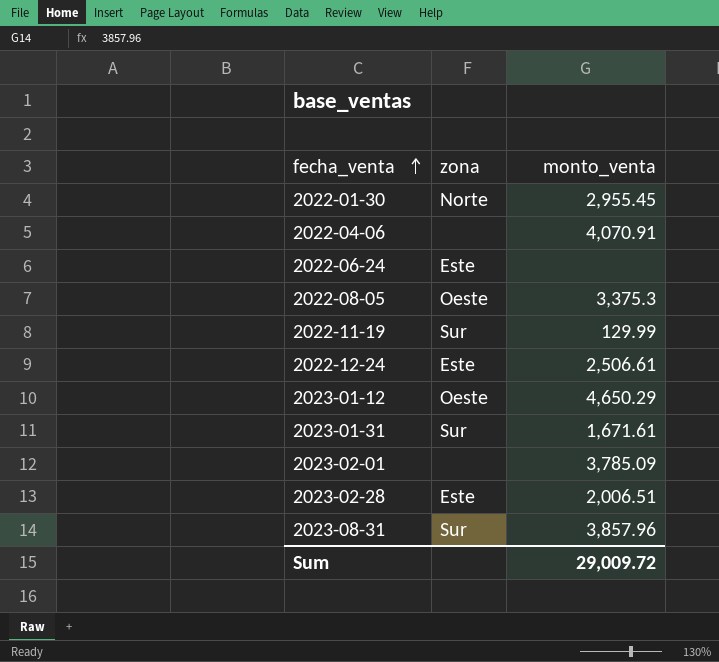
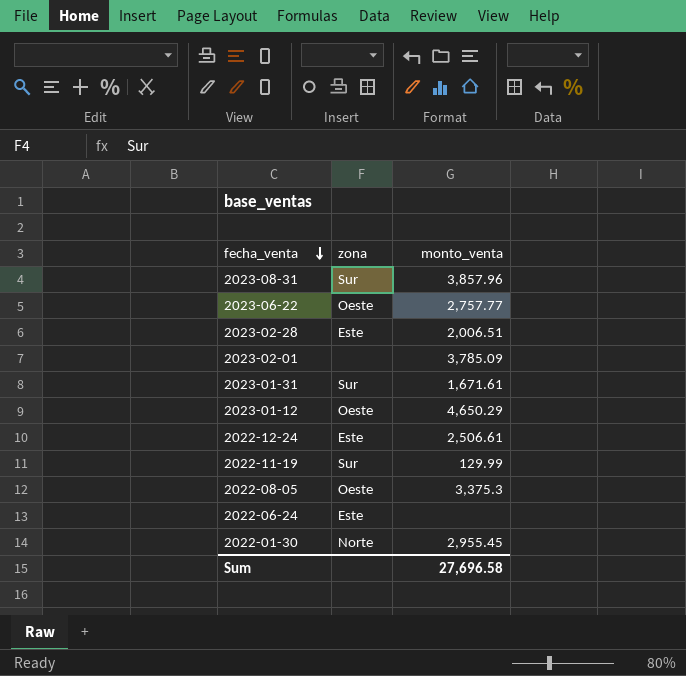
row order: fecha_venta ascending -> fecha_venta descending
row 2022-04-06: none | 4,070.91 -> none
row 2023-06-22: none -> Oeste | 2,757.77
Sum | monto_venta: 29,009.72 -> 27,696.58

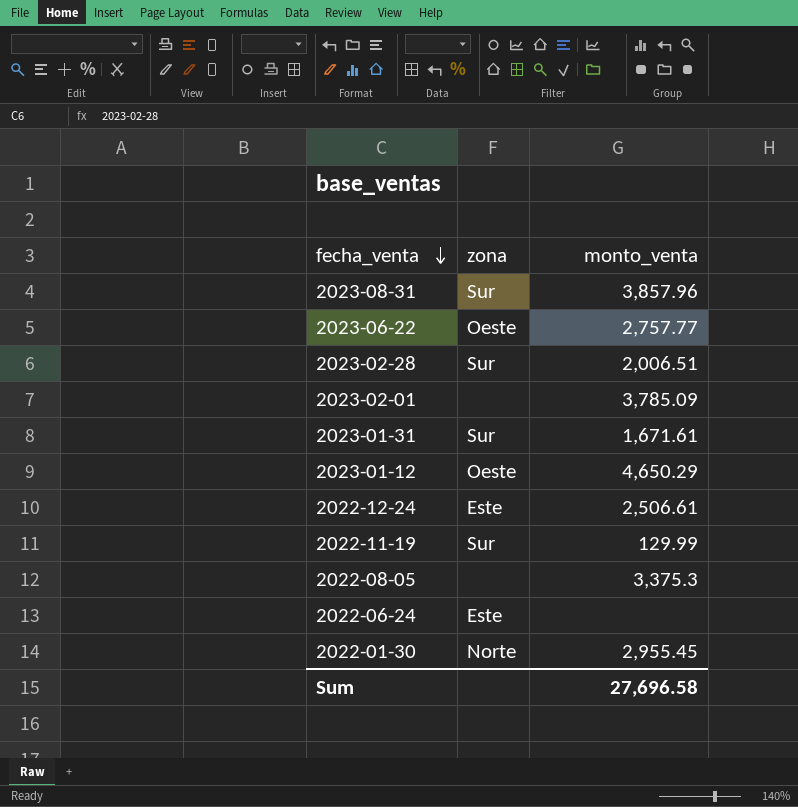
2023-02-28 | zona: Este -> Sur
2022-08-05 | zona: Oeste -> none

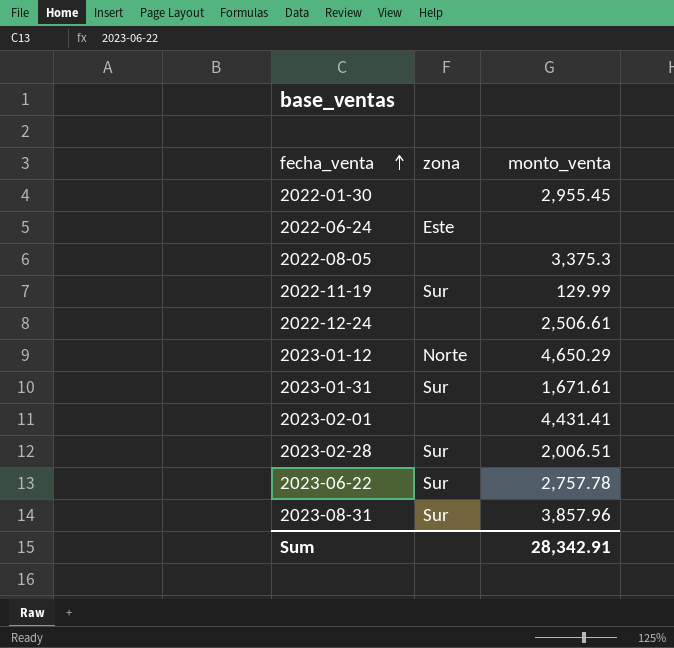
row order: fecha_venta descending -> fecha_venta ascending
2022-01-30 | zona: Norte -> none
2022-12-24 | zona: Este -> none
2023-01-12 | zona: Oeste -> Norte
2023-02-01 | monto_venta: 3,785.09 -> 4,431.41
2023-06-22 | zona: Oeste -> Sur
2023-06-22 | monto_venta: 2,757.77 -> 2,757.78
Sum | monto_venta: 27,696.58 -> 28,342.91

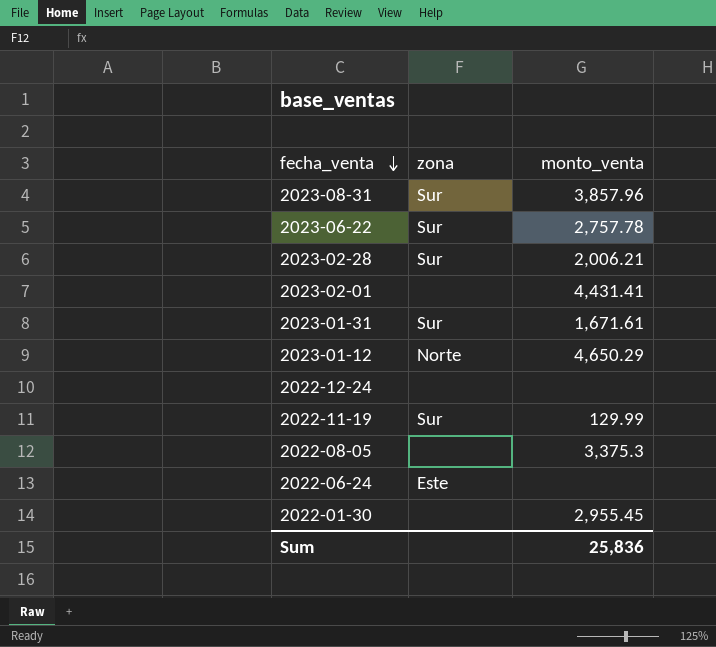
row order: fecha_venta ascending -> fecha_venta descending
2023-02-28 | monto_venta: 2,006.51 -> 2,006.21
2022-12-24 | monto_venta: 2,506.61 -> none
Sum | monto_venta: 28,342.91 -> 25,836

